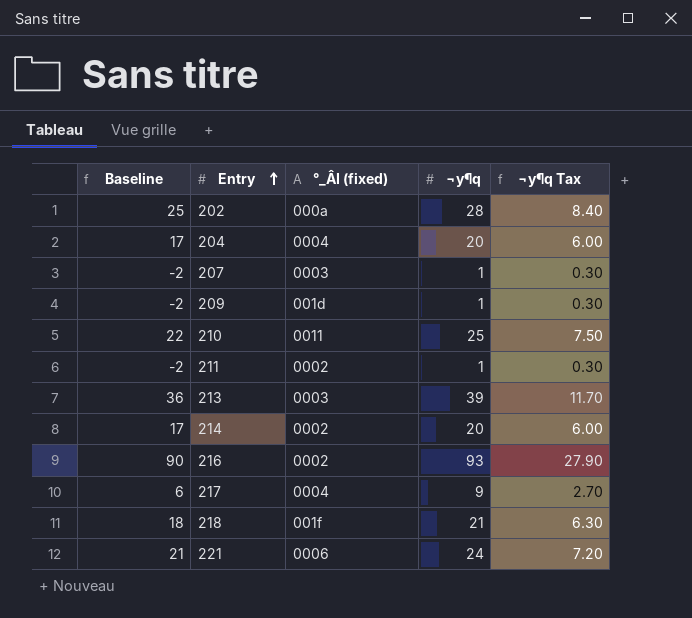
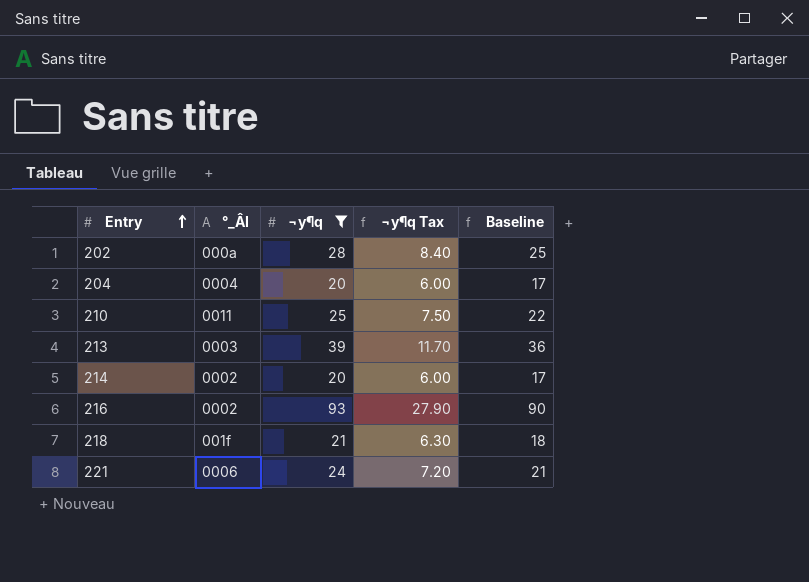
filter: none -> ¬y¶q >= 20
column name: °_ÂI (fixed) -> °_ÂI
column Baseline | position: 1 -> 5

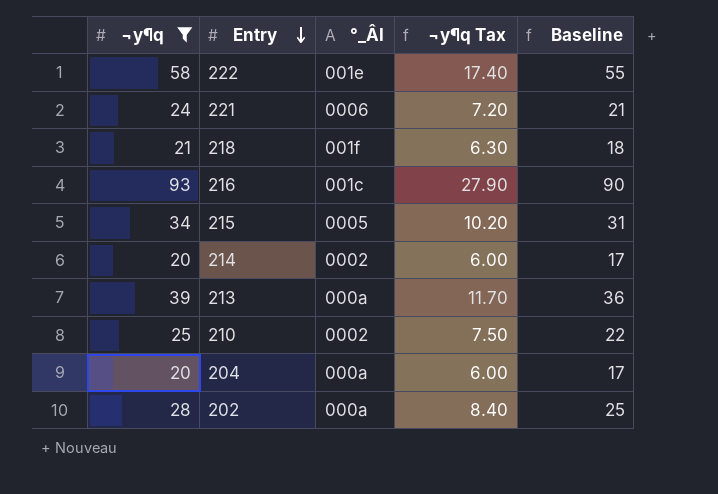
row order: Entry ascending -> Entry descending
column ¬y¶q | position: 3 -> 1
row 222: none -> 58 | 001e | 17.40 | 55
216 | °_ÂI: 0002 -> 001c
row 215: none -> 34 | 0005 | 10.20 | 31
213 | °_ÂI: 0003 -> 000a
210 | °_ÂI: 0011 -> 0002
204 | °_ÂI: 0004 -> 000a

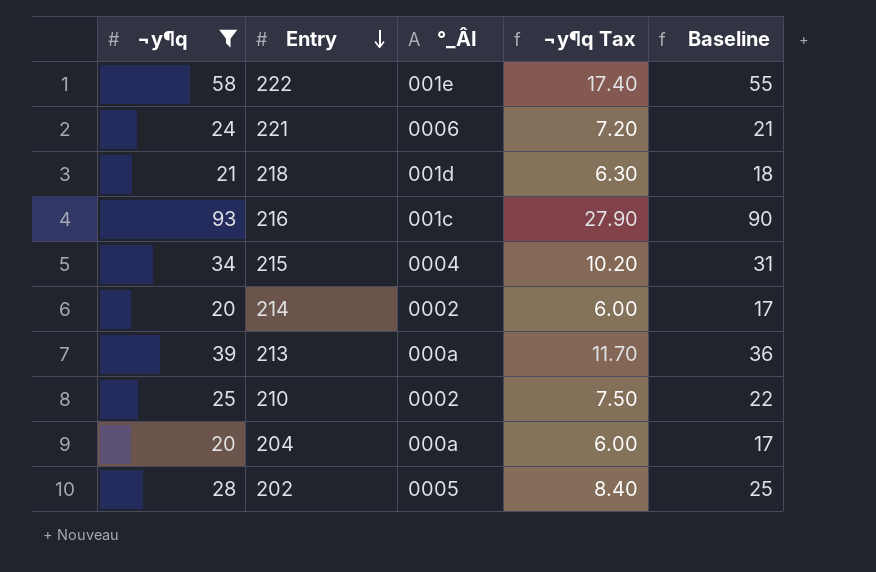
218 | °_ÂI: 001f -> 001d
215 | °_ÂI: 0005 -> 0004
202 | °_ÂI: 000a -> 0005

